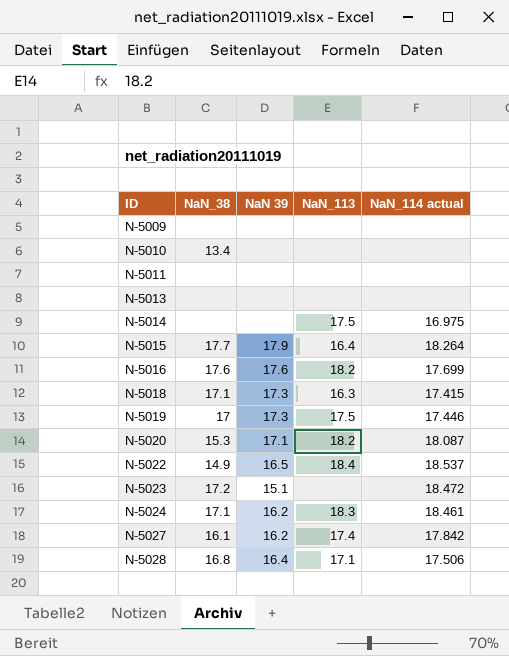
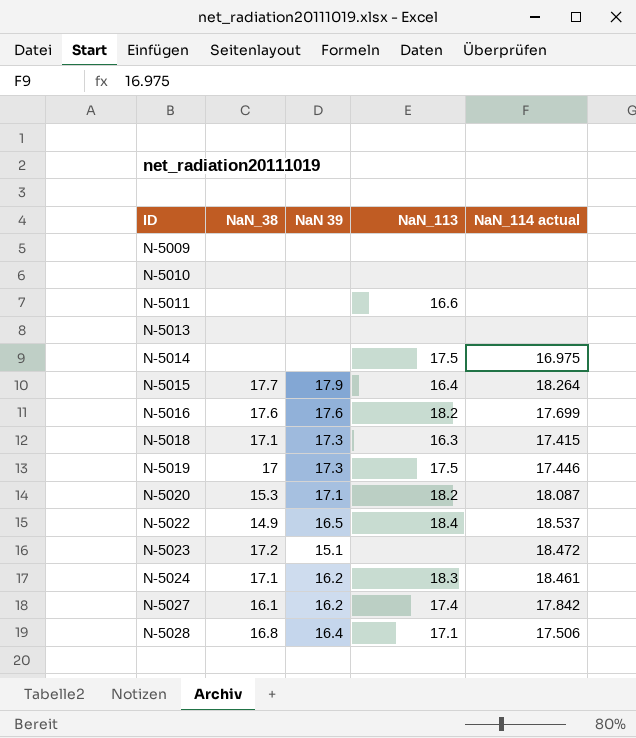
N-5010 | NaN_38: 13.4 -> none
N-5011 | NaN_113: none -> 16.6

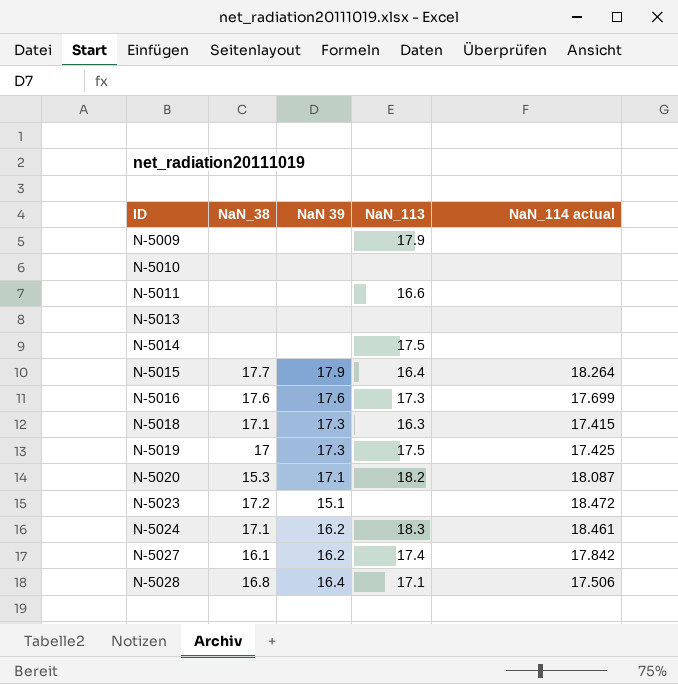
row N-5022: 14.9 | 16.5 | 18.4 | 18.537 -> none
N-5009 | NaN_113: none -> 17.9
N-5014 | NaN_114 actual: 16.975 -> none
N-5016 | NaN_113: 18.2 -> 17.3
N-5019 | NaN_114 actual: 17.446 -> 17.425

